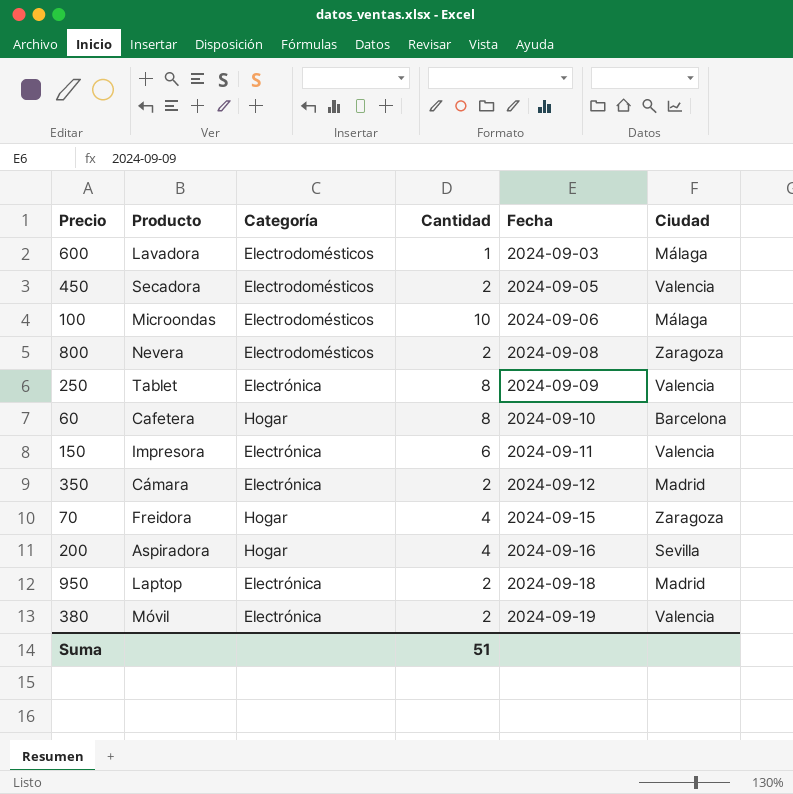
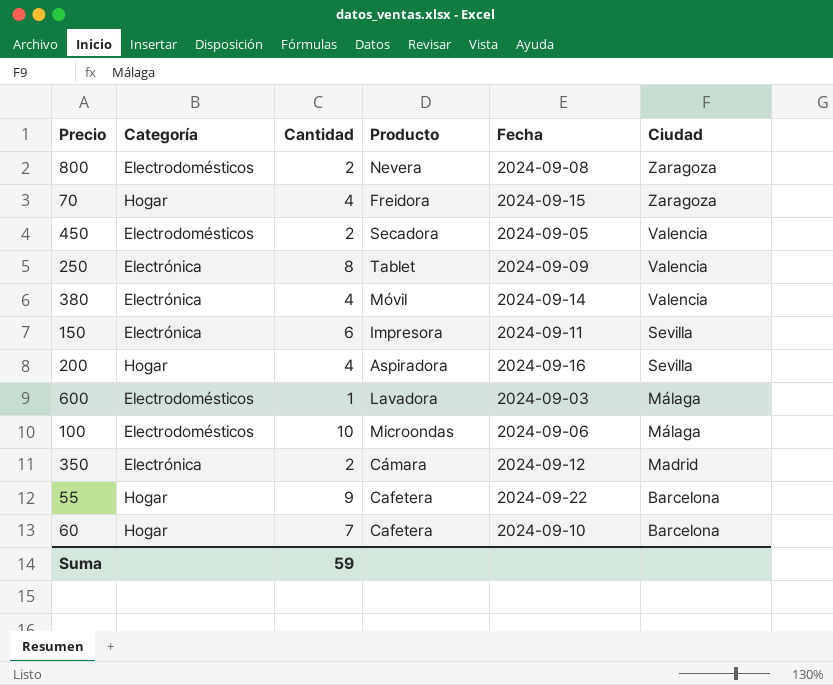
row order: Fecha ascending -> Ciudad descending
column Producto | position: 2 -> 4
row 950: Laptop | Electrónica | 2 | 2024-09-18 | Madrid -> none
380 | Cantidad: 2 -> 4
380 | Fecha: 2024-09-19 -> 2024-09-14
150 | Ciudad: Valencia -> Sevilla
row 55: none -> Hogar | 9 | Cafetera | 2024-09-22 | Barcelona
60 | Cantidad: 8 -> 7
Suma | Cantidad: 51 -> 59

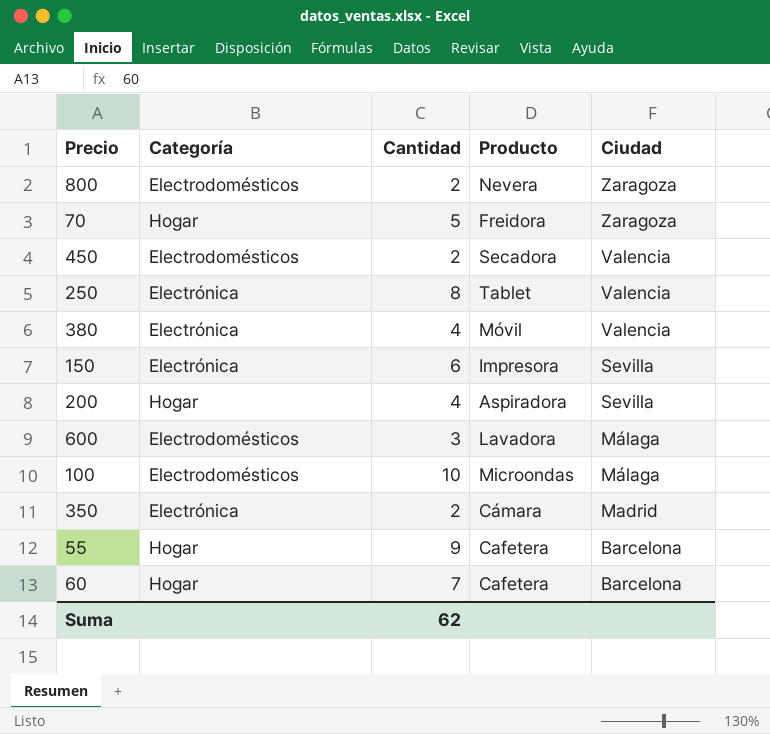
column Fecha | position: 5 -> none
70 | Cantidad: 4 -> 5
600 | Cantidad: 1 -> 3
Suma | Cantidad: 59 -> 62

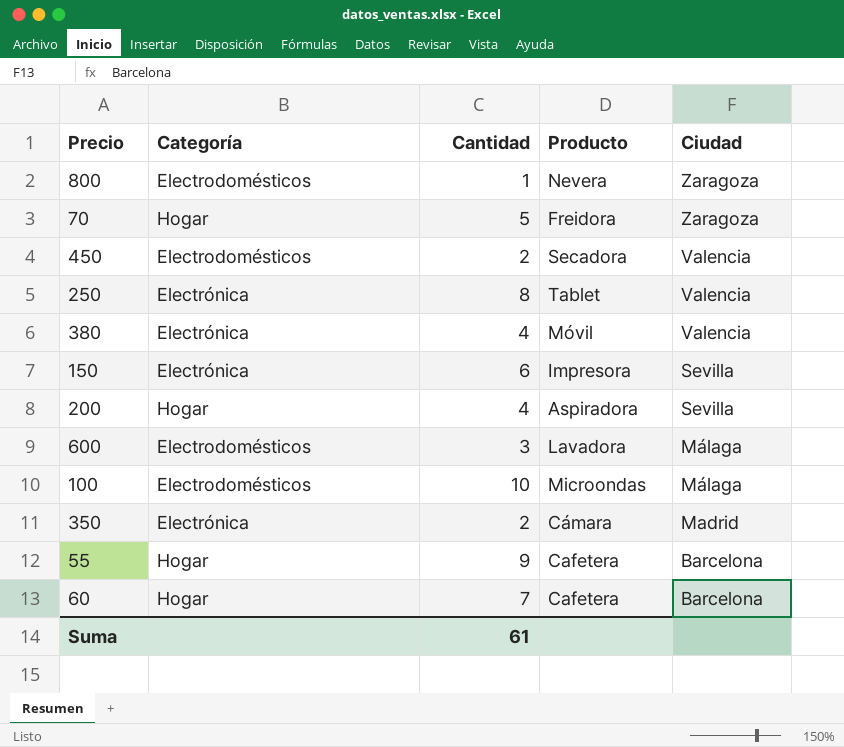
800 | Cantidad: 2 -> 1
Suma | Cantidad: 62 -> 61

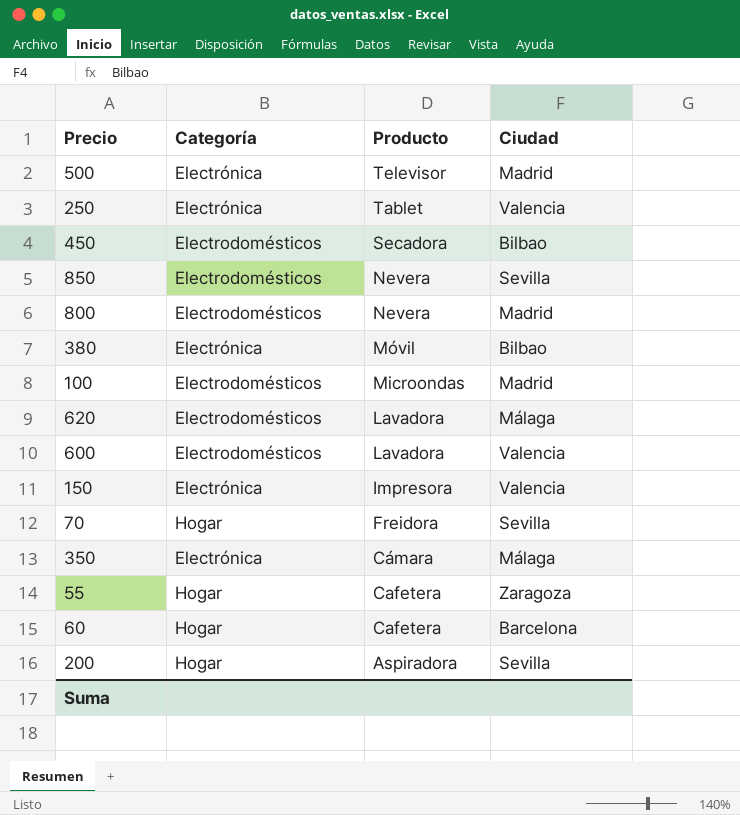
row order: Ciudad descending -> Producto descending
column Cantidad | position: 3 -> none
row 500: none -> Electrónica | Televisor | Madrid
450 | Ciudad: Valencia -> Bilbao
row 850: none -> Electrodomésticos | Nevera | Sevilla
800 | Ciudad: Zaragoza -> Madrid
380 | Ciudad: Valencia -> Bilbao
100 | Ciudad: Málaga -> Madrid
row 620: none -> Electrodomésticos | Lavadora | Málaga
600 | Ciudad: Málaga -> Valencia
150 | Ciudad: Sevilla -> Valencia
70 | Ciudad: Zaragoza -> Sevilla
350 | Ciudad: Madrid -> Málaga
55 | Ciudad: Barcelona -> Zaragoza

